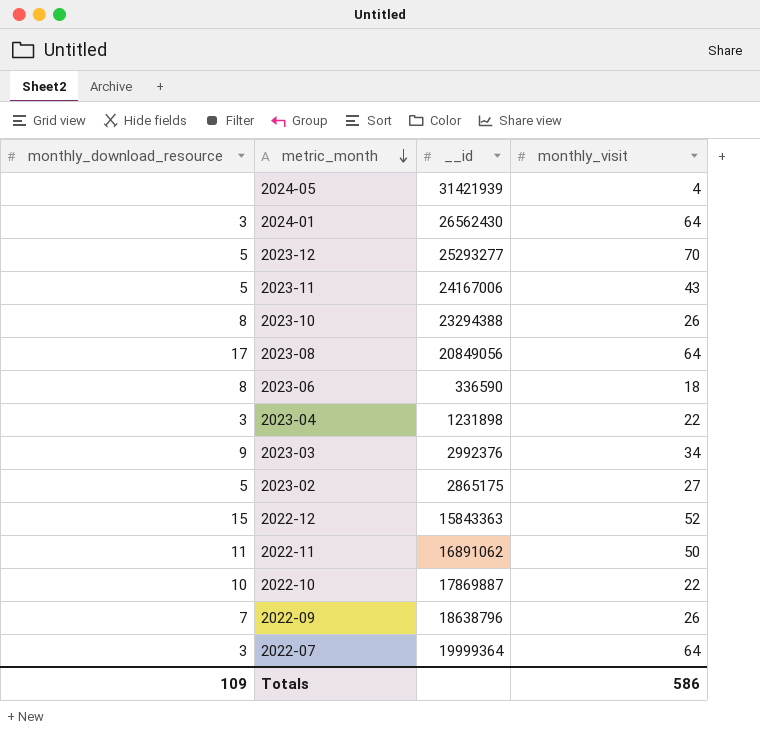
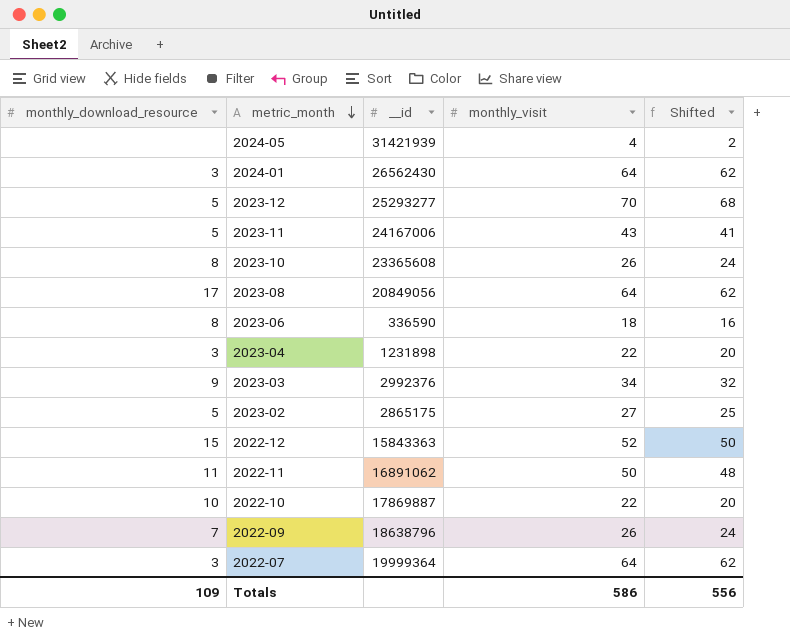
column Shifted | formula: none -> [monthly_visit] - 2
2023-10 | __id: 23294388 -> 23365608

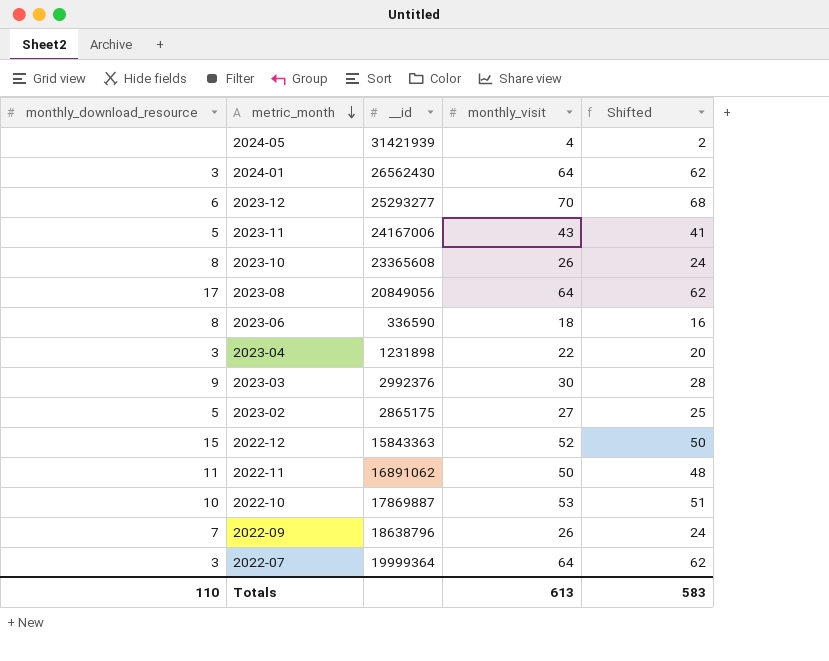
2023-12 | monthly_download_resource: 5 -> 6
2023-03 | monthly_visit: 34 -> 30
2023-03 | Shifted: 32 -> 28
2022-10 | monthly_visit: 22 -> 53
2022-10 | Shifted: 20 -> 51
Totals | monthly_download_resource: 109 -> 110
Totals | monthly_visit: 586 -> 613
Totals | Shifted: 556 -> 583

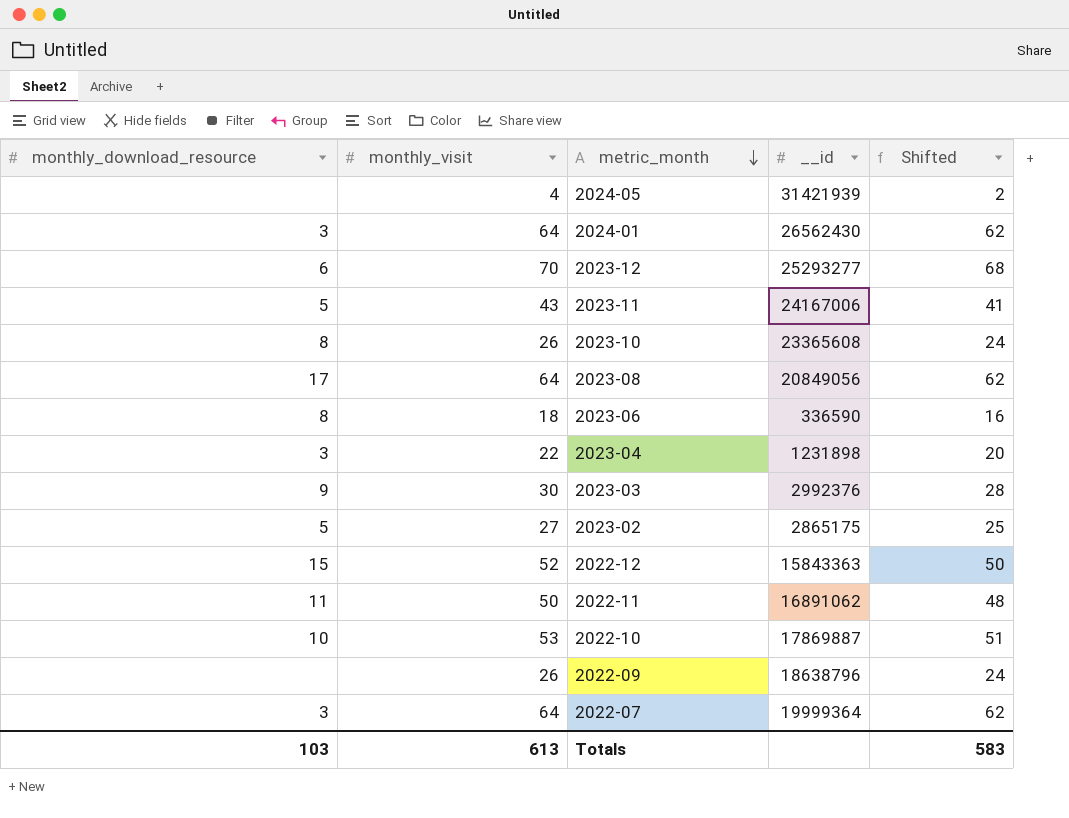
column monthly_visit | position: 4 -> 2
2022-09 | monthly_download_resource: 7 -> none
Totals | monthly_download_resource: 110 -> 103

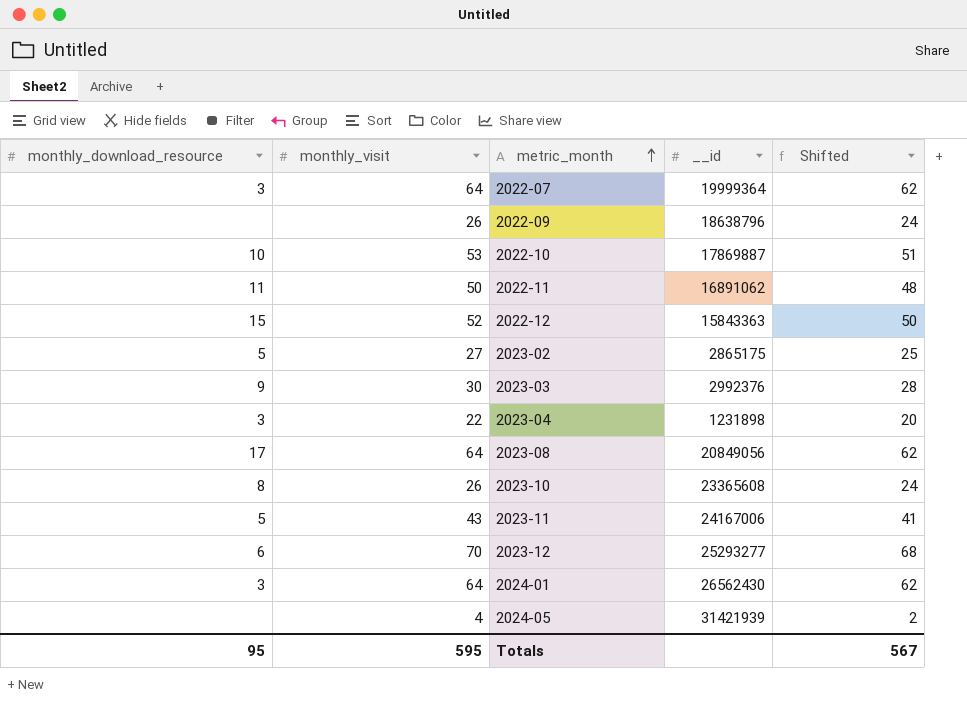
row order: metric_month descending -> metric_month ascending
row 2023-06: 8 | 18 | 336590 | 16 -> none
Totals | monthly_download_resource: 103 -> 95
Totals | monthly_visit: 613 -> 595
Totals | Shifted: 583 -> 567

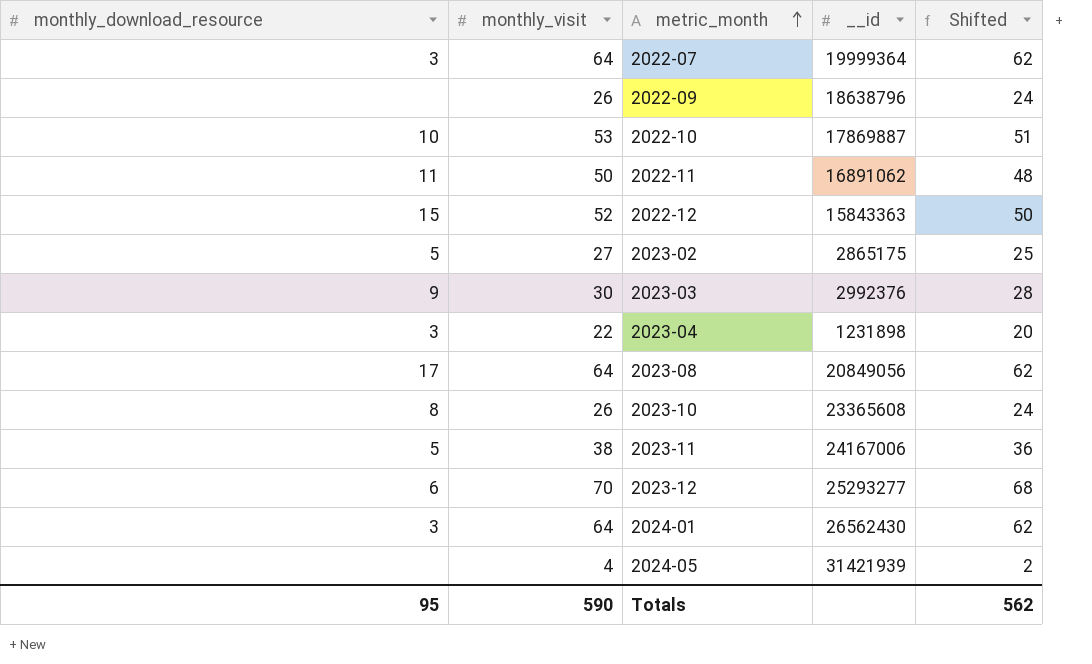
2023-11 | monthly_visit: 43 -> 38
2023-11 | Shifted: 41 -> 36
Totals | monthly_visit: 595 -> 590
Totals | Shifted: 567 -> 562

